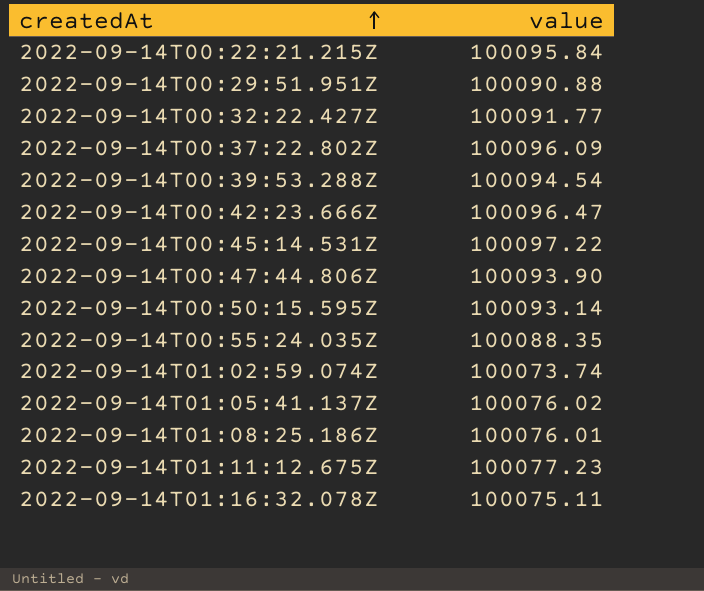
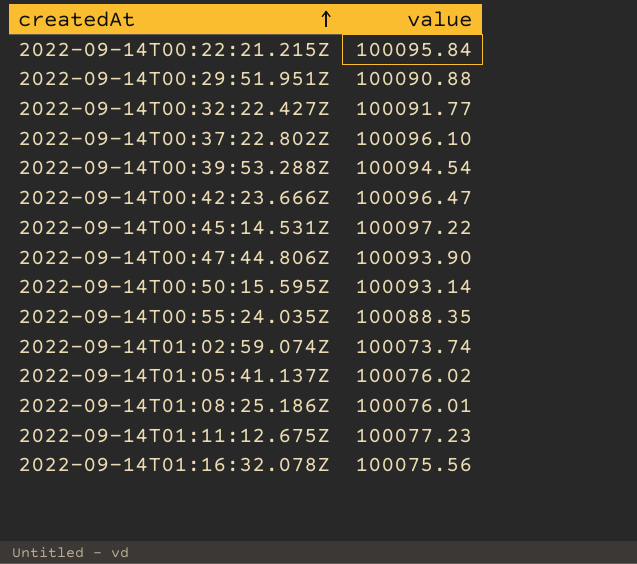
2022-09-14T00:37:22.802Z | value: 100096.09 -> 100096.10
2022-09-14T01:16:32.078Z | value: 100075.11 -> 100075.56

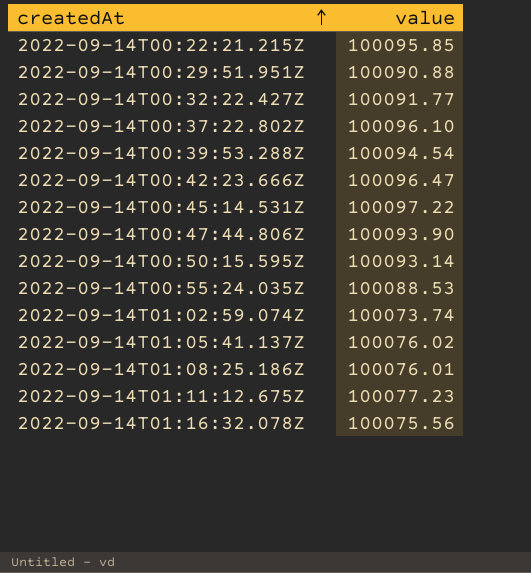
2022-09-14T00:22:21.215Z | value: 100095.84 -> 100095.85
2022-09-14T00:55:24.035Z | value: 100088.35 -> 100088.53

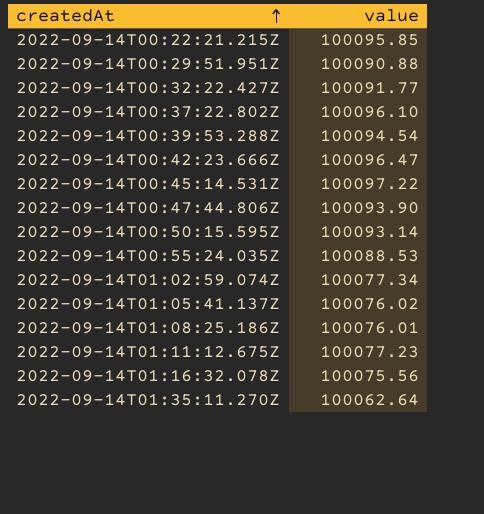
2022-09-14T01:02:59.074Z | value: 100073.74 -> 100077.34
row 2022-09-14T01:35:11.270Z: none -> 100062.64

